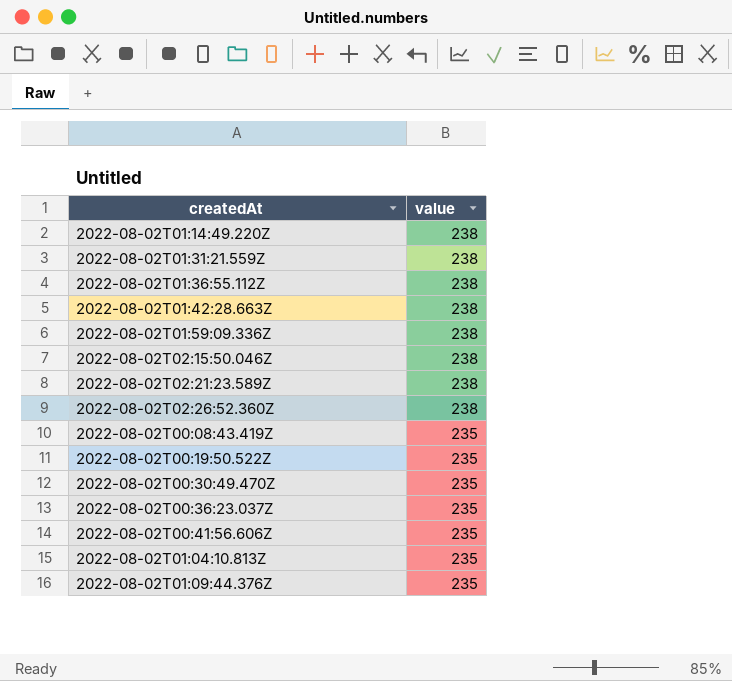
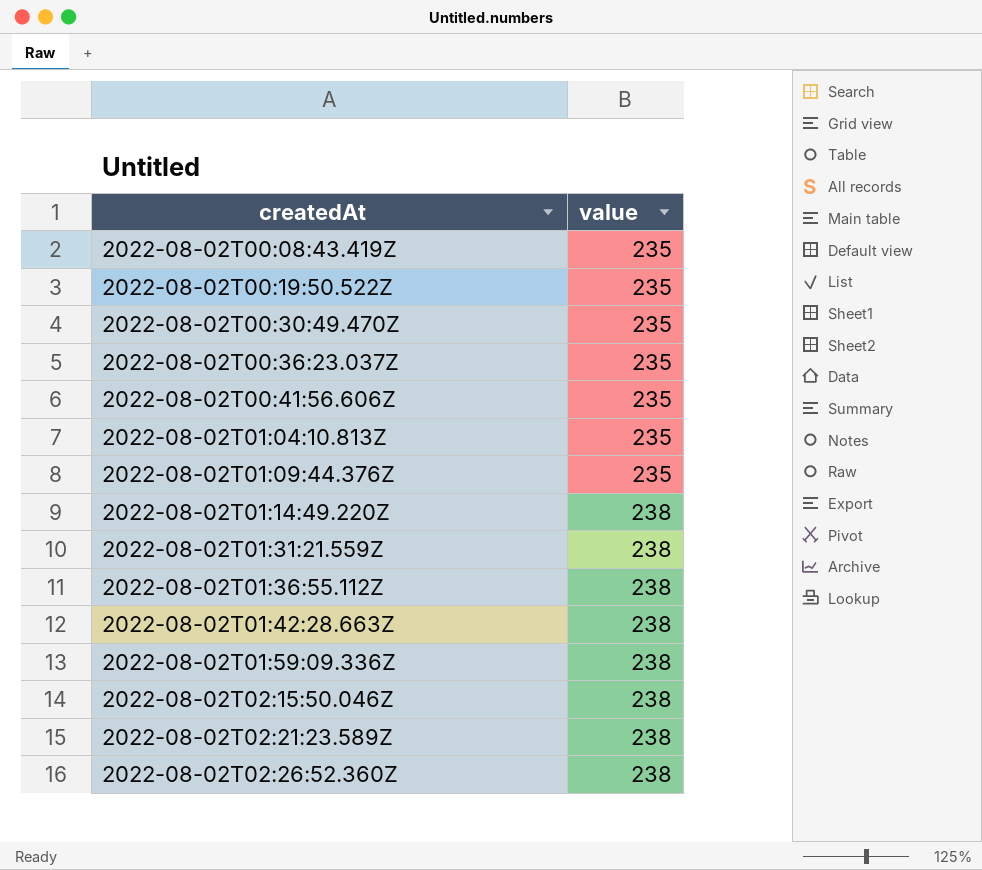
row order: value descending -> createdAt ascending

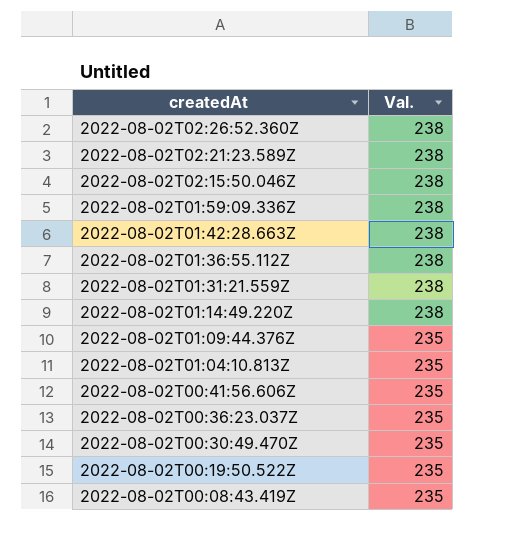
row order: createdAt ascending -> createdAt descending
column name: value -> Val.

